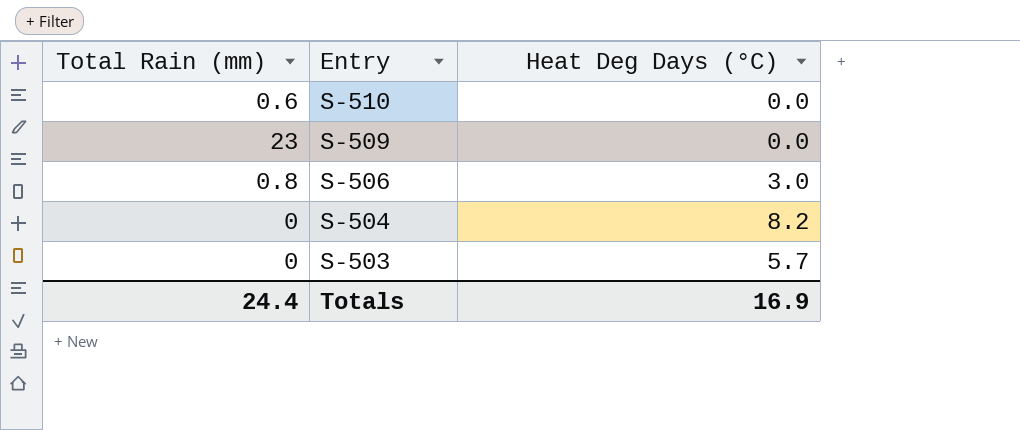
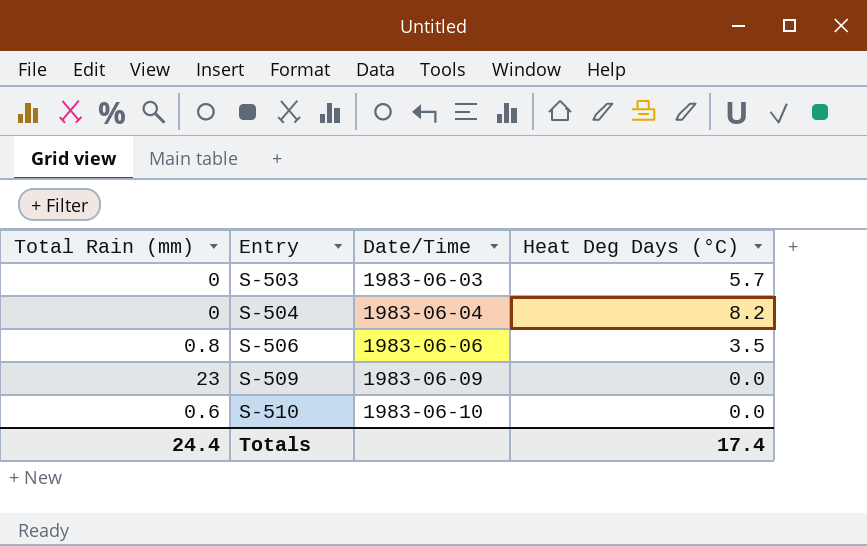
row order: Entry descending -> Entry ascending
column Date/Time | position: none -> 3
S-506 | Heat Deg Days (°C): 3.0 -> 3.5
Totals | Heat Deg Days (°C): 16.9 -> 17.4

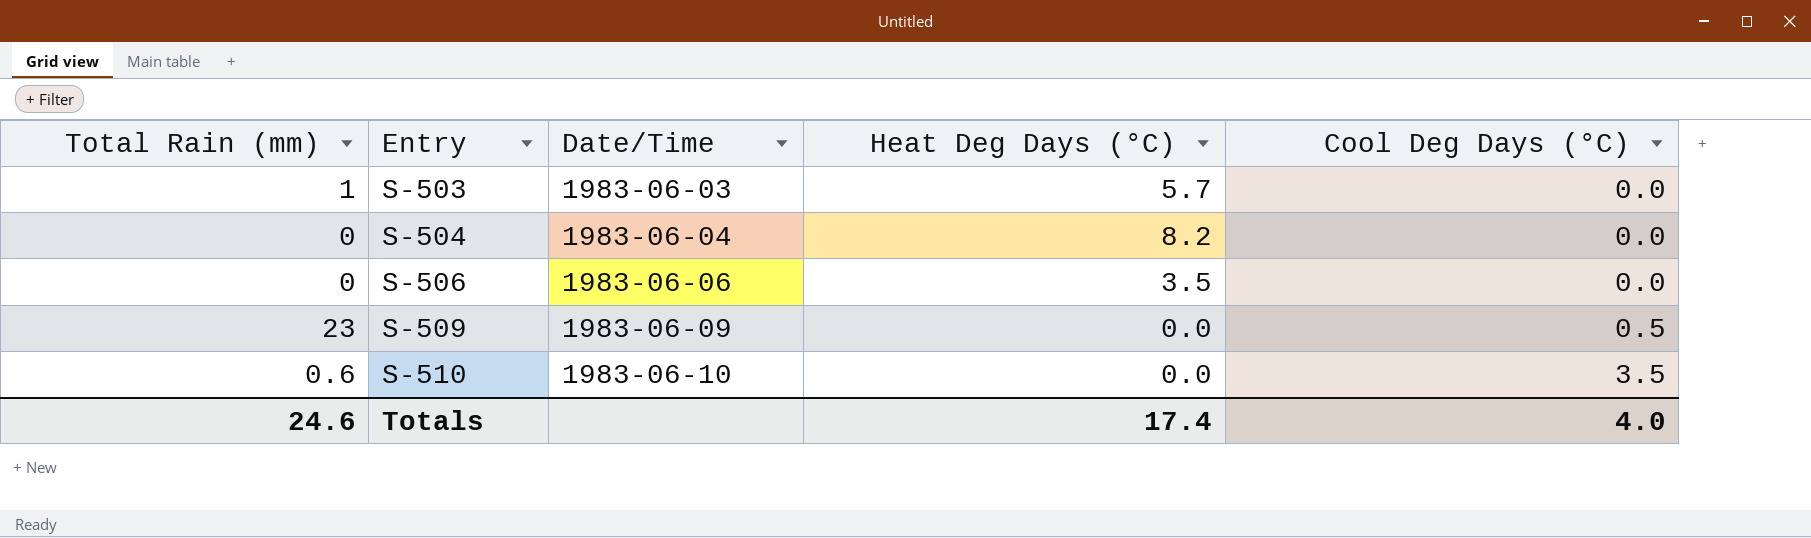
column Cool Deg Days (°C) | position: none -> 5
S-503 | Total Rain (mm): 0 -> 1
S-506 | Total Rain (mm): 0.8 -> 0
Totals | Total Rain (mm): 24.4 -> 24.6

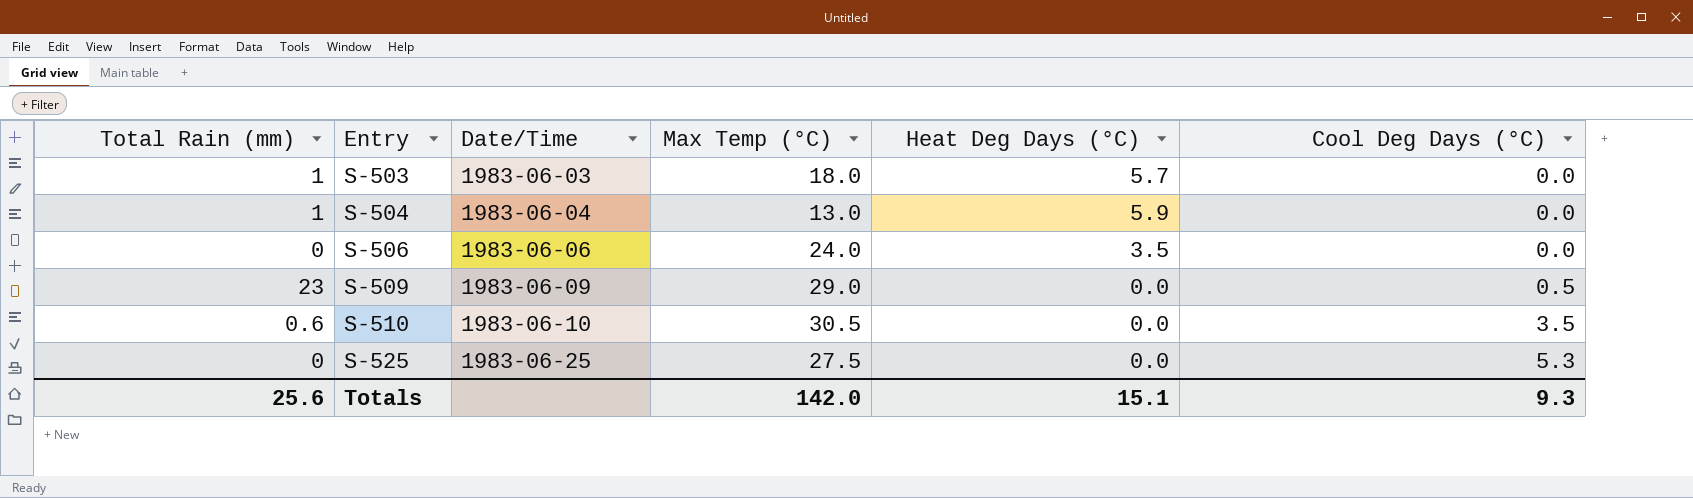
column Max Temp (°C) | position: none -> 4
S-504 | Total Rain (mm): 0 -> 1
S-504 | Heat Deg Days (°C): 8.2 -> 5.9
row S-525: none -> 0 | 1983-06-25 | 27.5 | 0.0 | 5.3
Totals | Total Rain (mm): 24.6 -> 25.6
Totals | Heat Deg Days (°C): 17.4 -> 15.1
Totals | Cool Deg Days (°C): 4.0 -> 9.3

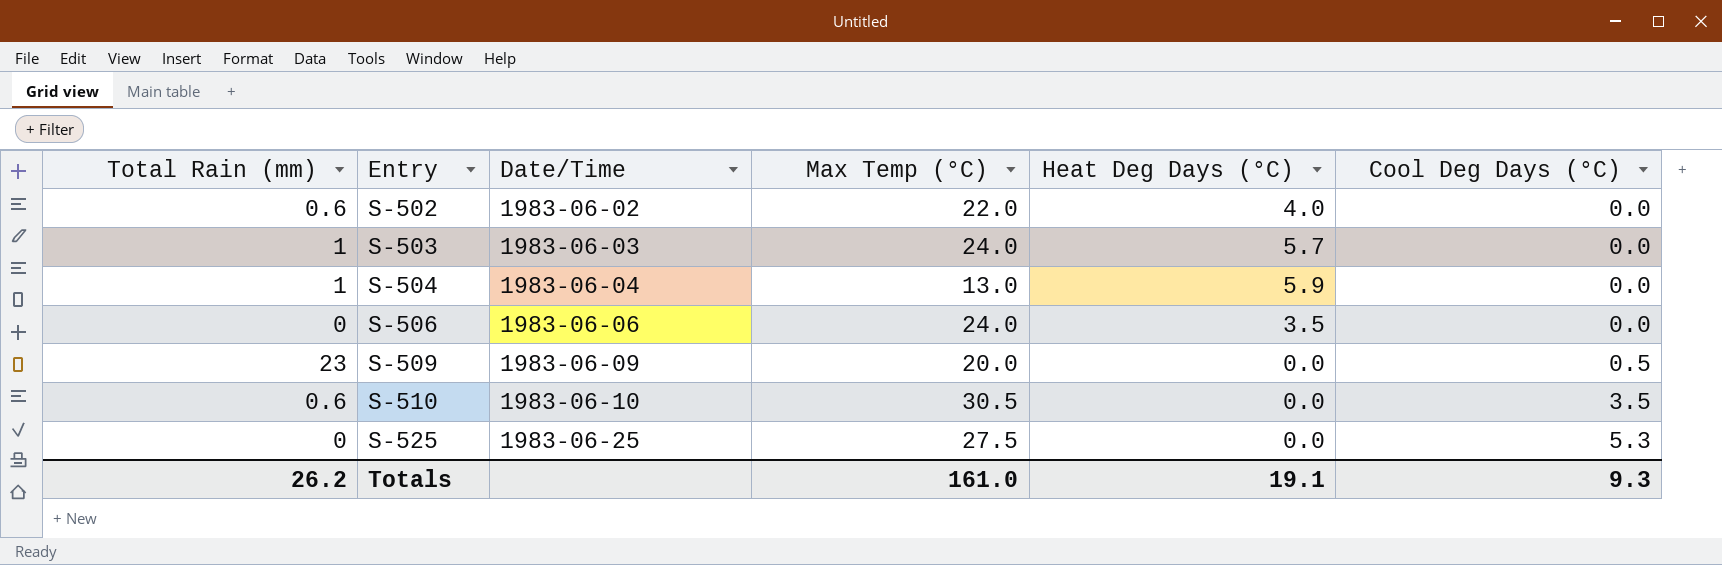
row S-502: none -> 0.6 | 1983-06-02 | 22.0 | 4.0 | 0.0
S-503 | Max Temp (°C): 18.0 -> 24.0
S-509 | Max Temp (°C): 29.0 -> 20.0
Totals | Total Rain (mm): 25.6 -> 26.2
Totals | Max Temp (°C): 142.0 -> 161.0
Totals | Heat Deg Days (°C): 15.1 -> 19.1

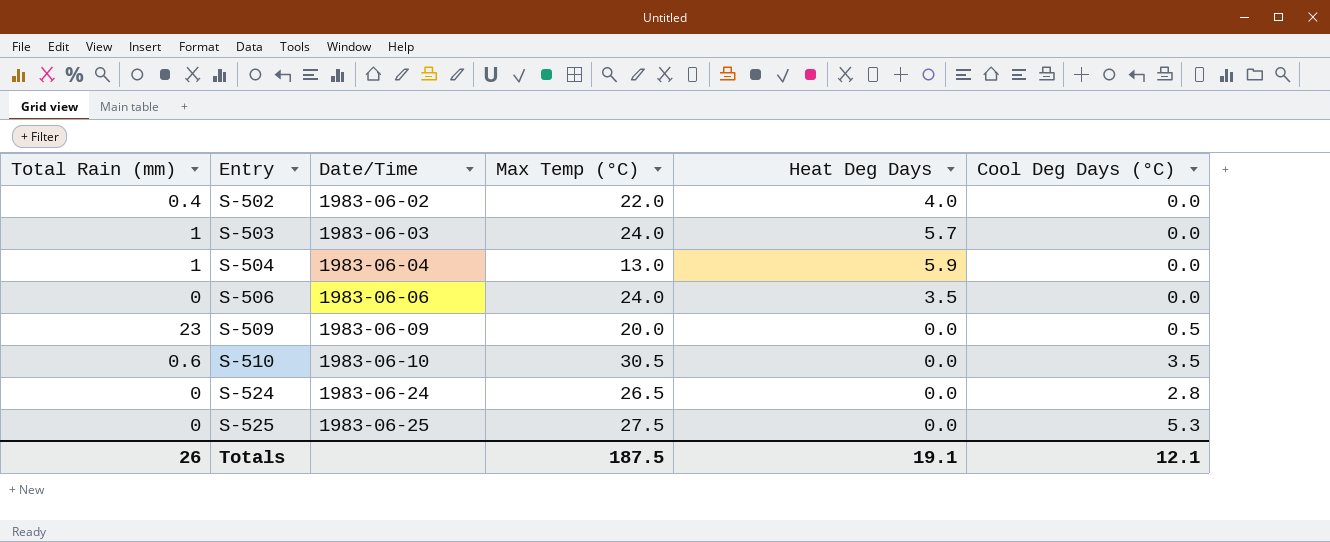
column name: Heat Deg Days (°C) -> Heat Deg Days
S-502 | Total Rain (mm): 0.6 -> 0.4
row S-524: none -> 0 | 1983-06-24 | 26.5 | 0.0 | 2.8
Totals | Total Rain (mm): 26.2 -> 26
Totals | Max Temp (°C): 161.0 -> 187.5
Totals | Cool Deg Days (°C): 9.3 -> 12.1

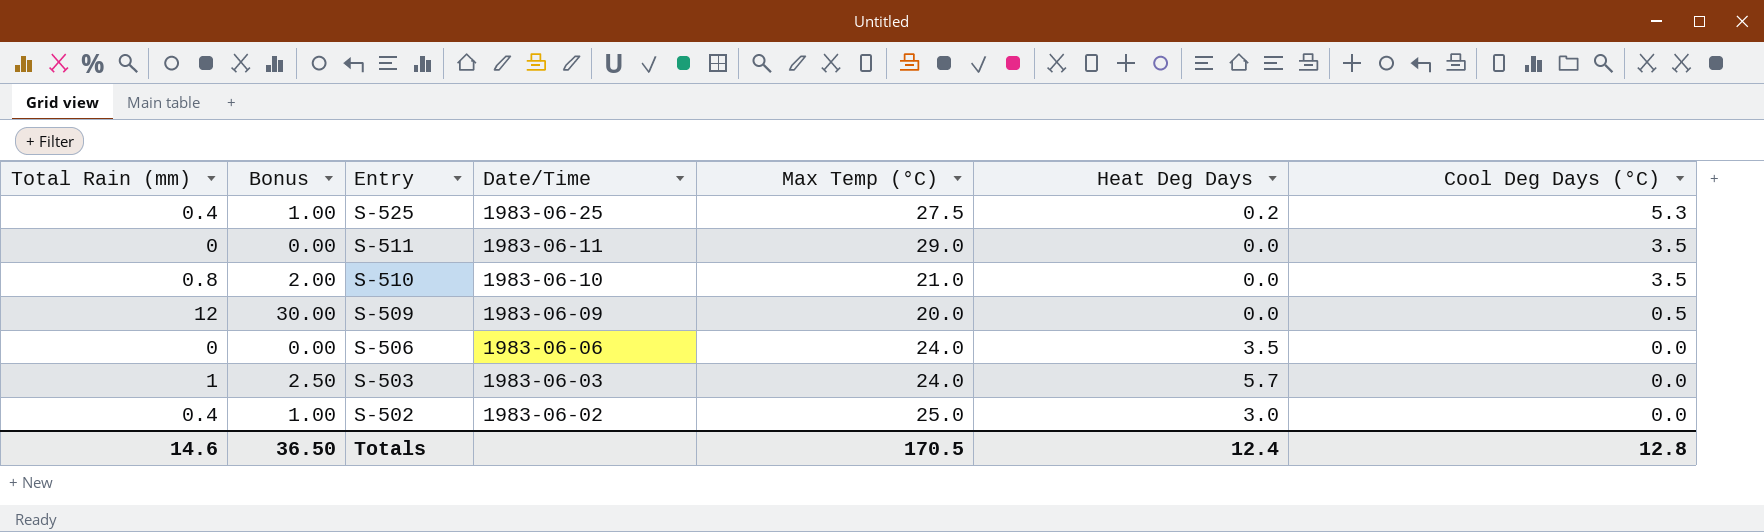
row order: Entry ascending -> Entry descending
column Bonus | formula: none -> [Total Rain (mm)] * 2.5
row S-504: 1 | 1983-06-04 | 13.0 | 5.9 | 0.0 -> none
row S-524: 0 | 1983-06-24 | 26.5 | 0.0 | 2.8 -> none
S-525 | Total Rain (mm): 0 -> 0.4
S-525 | Heat Deg Days: 0.0 -> 0.2
row S-511: none -> 0 | 0.00 | 1983-06-11 | 29.0 | 0.0 | 3.5
S-510 | Total Rain (mm): 0.6 -> 0.8
S-510 | Max Temp (°C): 30.5 -> 21.0
S-509 | Total Rain (mm): 23 -> 12
S-502 | Max Temp (°C): 22.0 -> 25.0
S-502 | Heat Deg Days: 4.0 -> 3.0
Totals | Total Rain (mm): 26 -> 14.6
Totals | Max Temp (°C): 187.5 -> 170.5
Totals | Heat Deg Days: 19.1 -> 12.4
Totals | Cool Deg Days (°C): 12.1 -> 12.8

